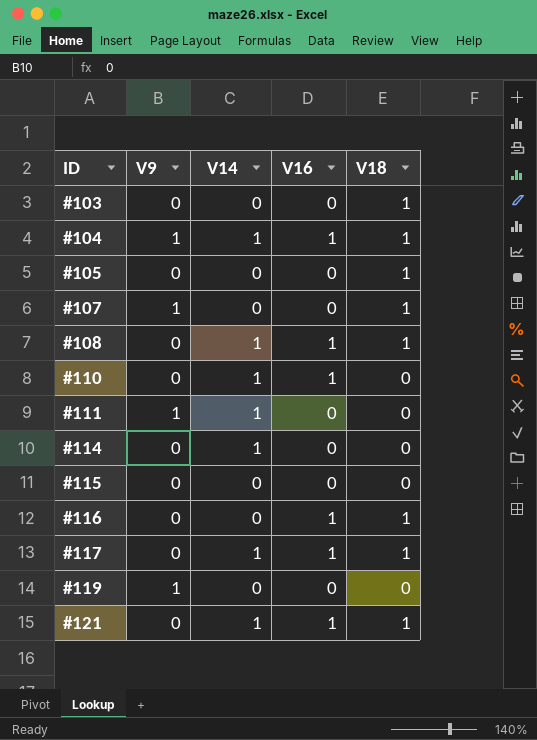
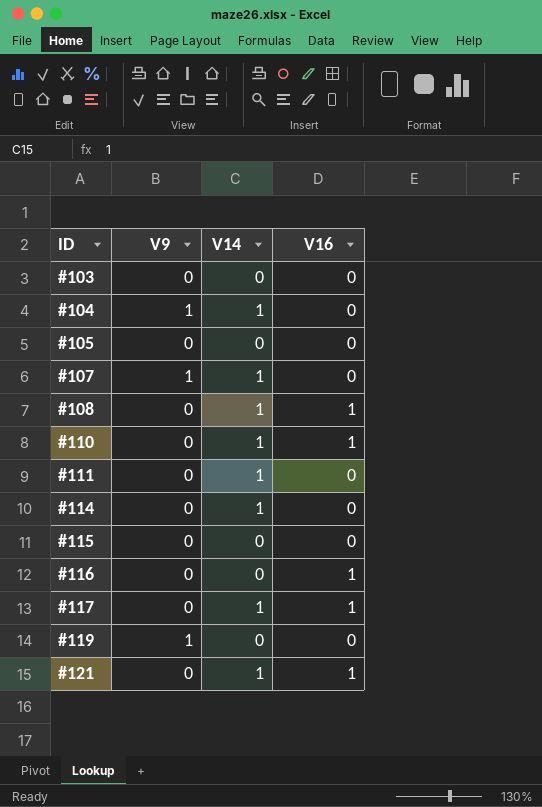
column V18 | position: 5 -> none
#104 | V16: 1 -> 0
#107 | V14: 0 -> 1
#111 | V9: 1 -> 0

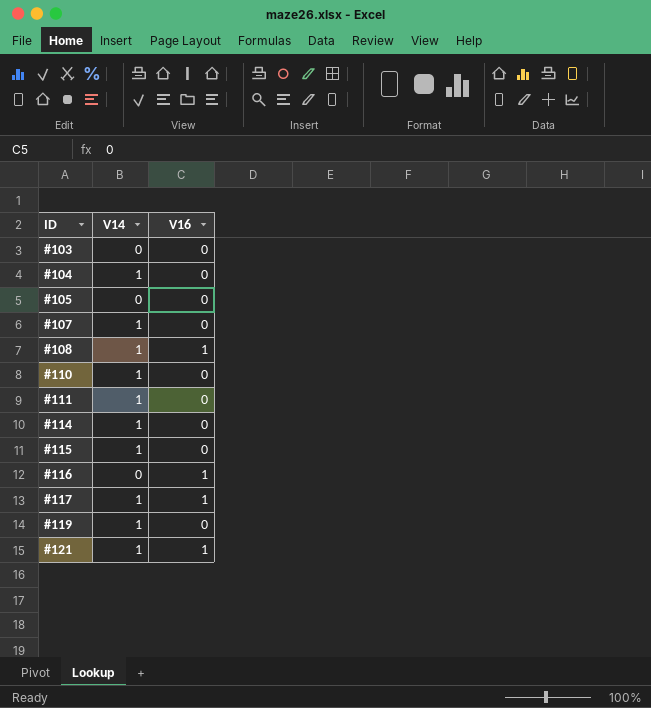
column V9 | position: 2 -> none
#110 | V16: 1 -> 0
#115 | V14: 0 -> 1
#119 | V14: 0 -> 1

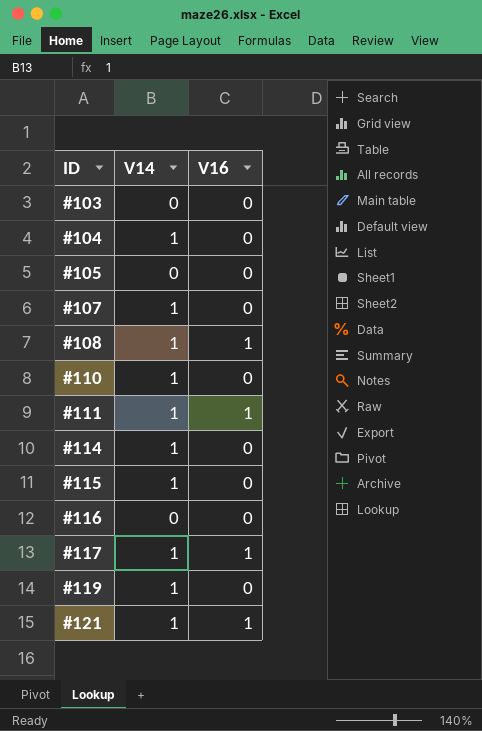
#111 | V16: 0 -> 1
#116 | V16: 1 -> 0

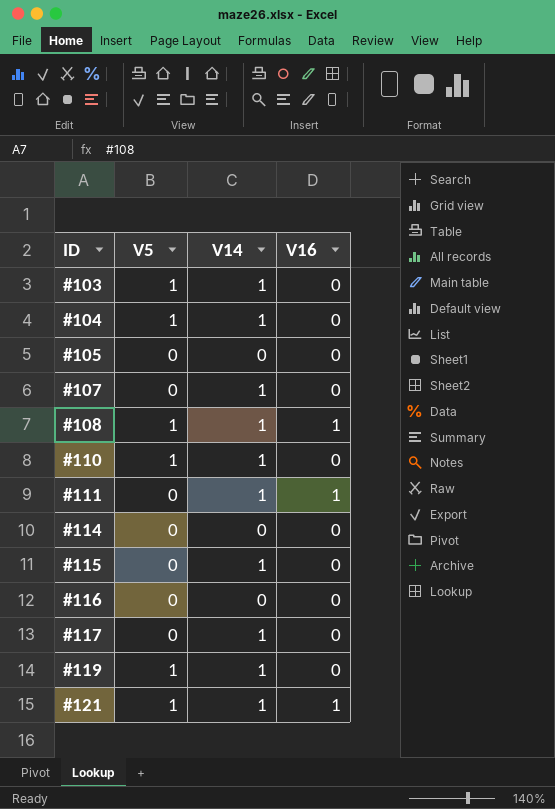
column V5 | position: none -> 2
#103 | V14: 0 -> 1
#114 | V14: 1 -> 0
#117 | V16: 1 -> 0

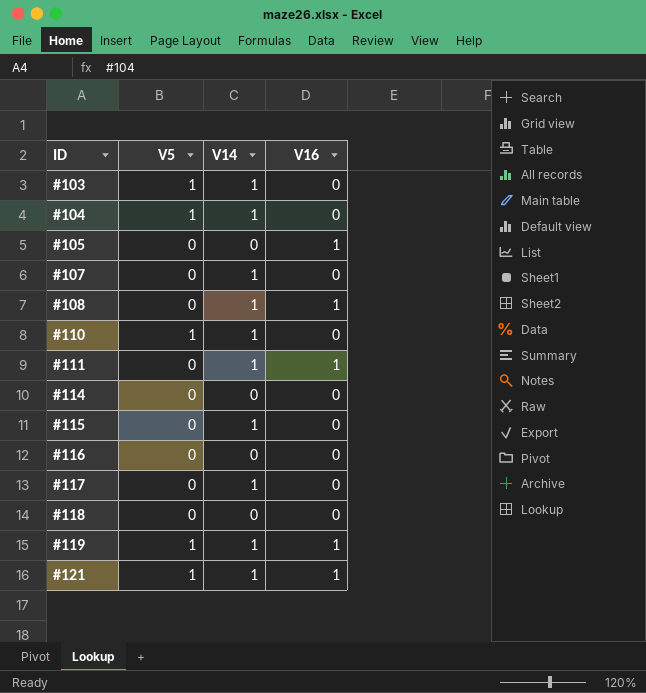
#105 | V16: 0 -> 1
#108 | V5: 1 -> 0
row #118: none -> 0 | 0 | 0
#119 | V16: 0 -> 1

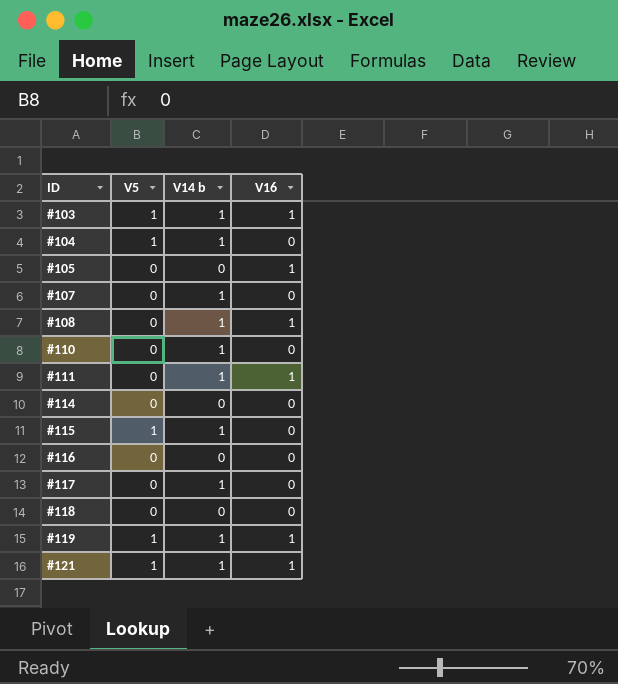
column name: V14 -> V14 b
#103 | V16: 0 -> 1
#110 | V5: 1 -> 0
#115 | V5: 0 -> 1

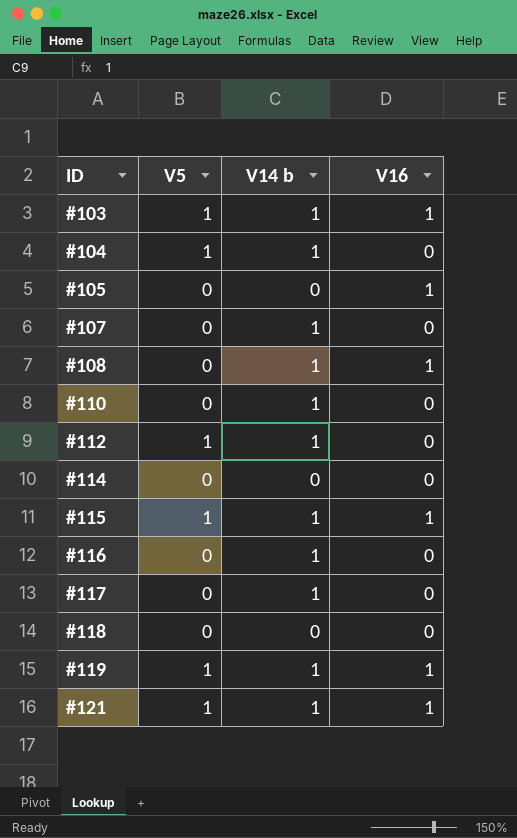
row #111: 0 | 1 | 1 -> none
row #112: none -> 1 | 1 | 0
#115 | V16: 0 -> 1
#116 | V14 b: 0 -> 1

